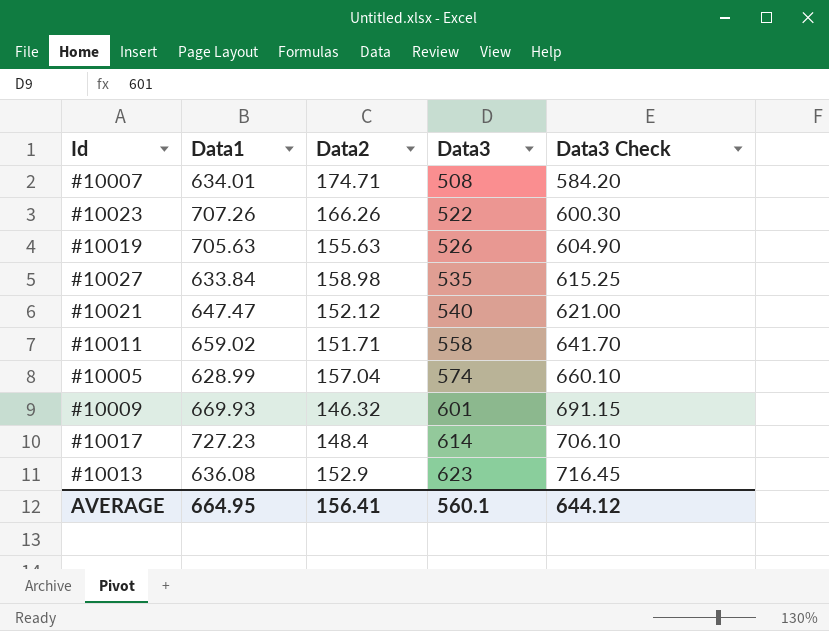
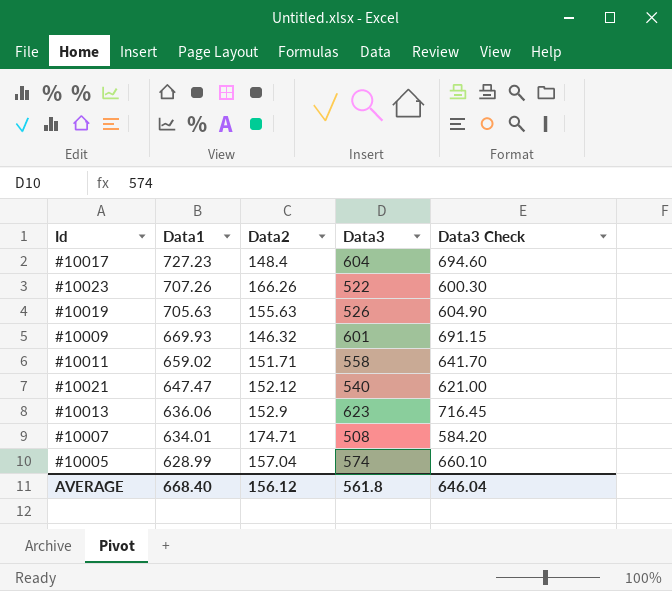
row order: Data3 ascending -> Data1 descending
row #10027: 633.84 | 158.98 | 535 | 615.25 -> none
#10017 | Data3: 614 -> 604
#10017 | Data3 Check: 706.10 -> 694.60
#10013 | Data1: 636.08 -> 636.06
AVERAGE | Data1: 664.95 -> 668.40
AVERAGE | Data2: 156.41 -> 156.12
AVERAGE | Data3: 560.1 -> 561.8
AVERAGE | Data3 Check: 644.12 -> 646.04

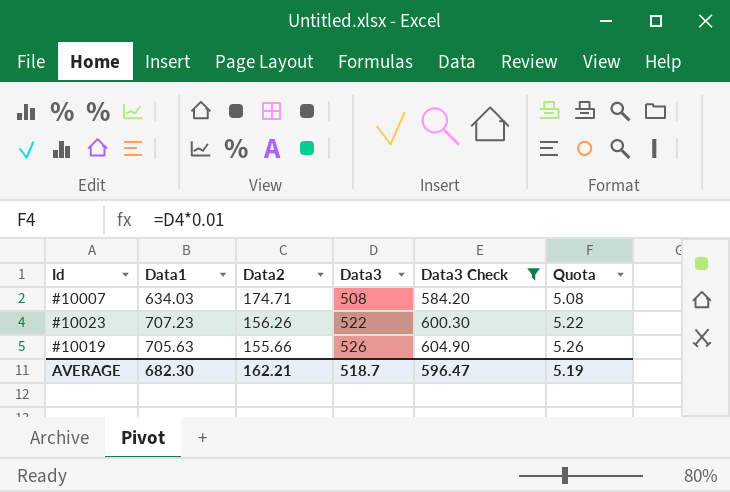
filter: none -> Data3 Check <= 604.90
row order: Data1 descending -> Data2 descending
column Quota | formula: none -> [Data3] * 0.01
#10007 | Data1: 634.01 -> 634.03
#10023 | Data1: 707.26 -> 707.23
#10023 | Data2: 166.26 -> 156.26
#10019 | Data2: 155.63 -> 155.66
AVERAGE | Data1: 668.40 -> 682.30
AVERAGE | Data2: 156.12 -> 162.21
AVERAGE | Data3: 561.8 -> 518.7
AVERAGE | Data3 Check: 646.04 -> 596.47

